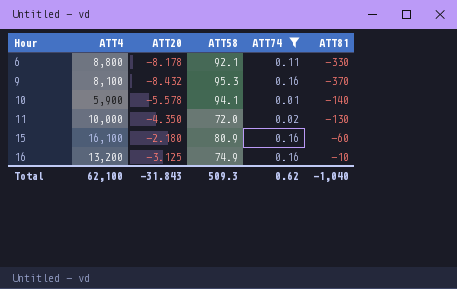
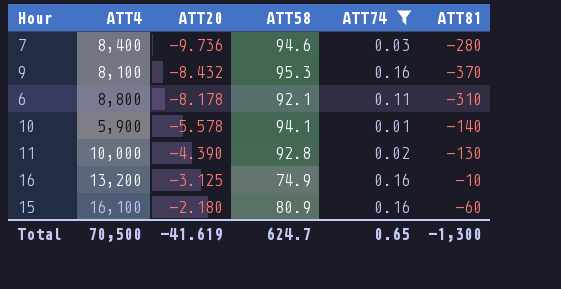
row order: Hour ascending -> ATT20 ascending
row 7: none -> 8,400 | -9.736 | 94.6 | 0.03 | -280
6 | ATT81: -330 -> -310
11 | ATT20: -4.350 -> -4.390
11 | ATT58: 72.0 -> 92.8
Total | ATT4: 62,100 -> 70,500
Total | ATT20: -31.843 -> -41.619
Total | ATT58: 509.3 -> 624.7
Total | ATT74: 0.62 -> 0.65
Total | ATT81: -1,040 -> -1,300

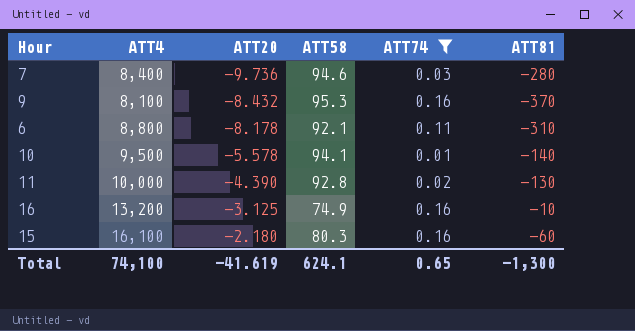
10 | ATT4: 5,900 -> 9,500
15 | ATT58: 80.9 -> 80.3
Total | ATT4: 70,500 -> 74,100
Total | ATT58: 624.7 -> 624.1

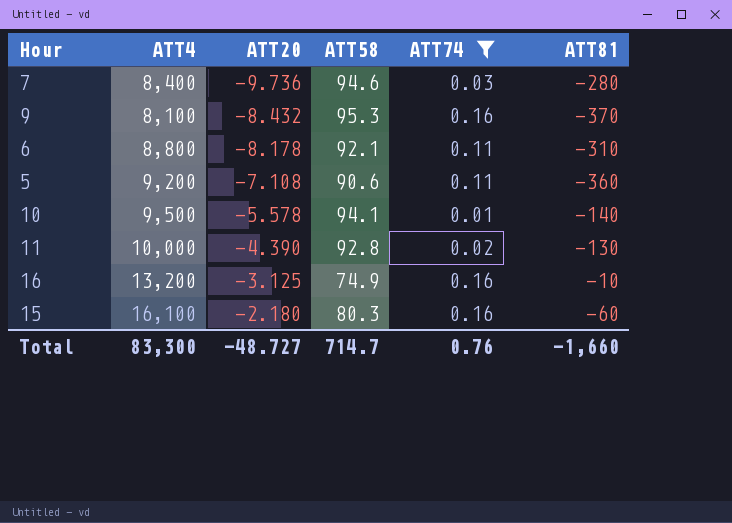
row 5: none -> 9,200 | -7.108 | 90.6 | 0.11 | -360
Total | ATT4: 74,100 -> 83,300
Total | ATT20: -41.619 -> -48.727
Total | ATT58: 624.1 -> 714.7
Total | ATT74: 0.65 -> 0.76
Total | ATT81: -1,300 -> -1,660

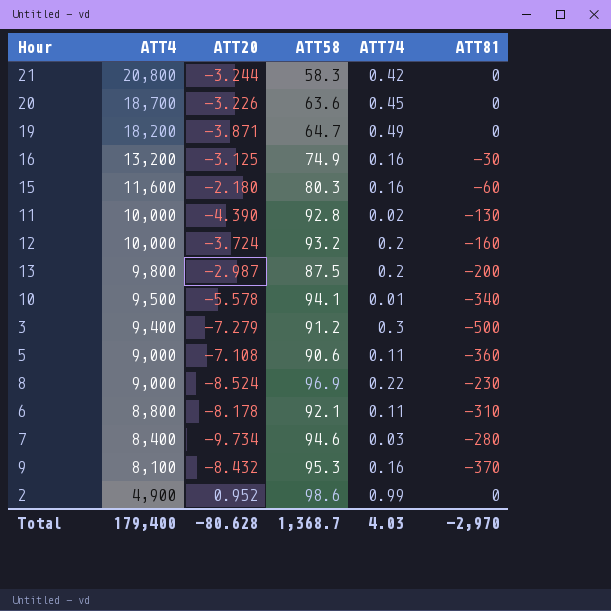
filter: ATT74 <= 0.16 -> none
row order: ATT20 ascending -> ATT4 descending
16 | ATT81: -10 -> -30
15 | ATT4: 16,100 -> 11,600
10 | ATT81: -140 -> -340
5 | ATT4: 9,200 -> 9,000
7 | ATT20: -9.736 -> -9.734
Total | ATT4: 83,300 -> 179,400
Total | ATT20: -48.727 -> -80.628
Total | ATT58: 714.7 -> 1,368.7
Total | ATT74: 0.76 -> 4.03
Total | ATT81: -1,660 -> -2,970

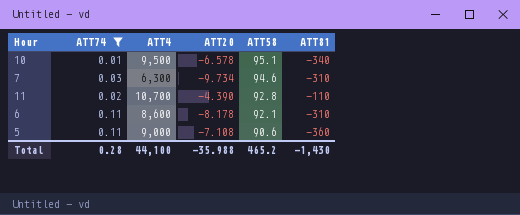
filter: none -> ATT74 <= 0.11
row order: ATT4 descending -> ATT58 descending
column ATT74 | position: 5 -> 2
10 | ATT20: -5.578 -> -6.578
10 | ATT58: 94.1 -> 95.1
7 | ATT4: 8,400 -> 6,300
7 | ATT81: -280 -> -310
11 | ATT4: 10,000 -> 10,700
11 | ATT81: -130 -> -110
6 | ATT4: 8,800 -> 8,600
Total | ATT74: 4.03 -> 0.28
Total | ATT4: 179,400 -> 44,100
Total | ATT20: -80.628 -> -35.988
Total | ATT58: 1,368.7 -> 465.2
Total | ATT81: -2,970 -> -1,430

